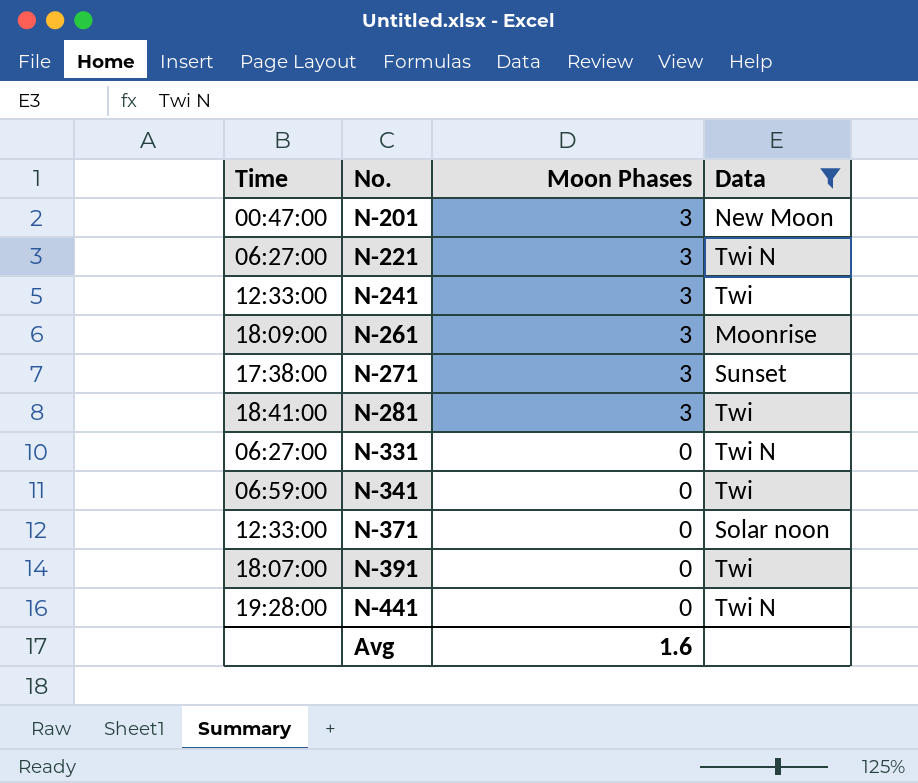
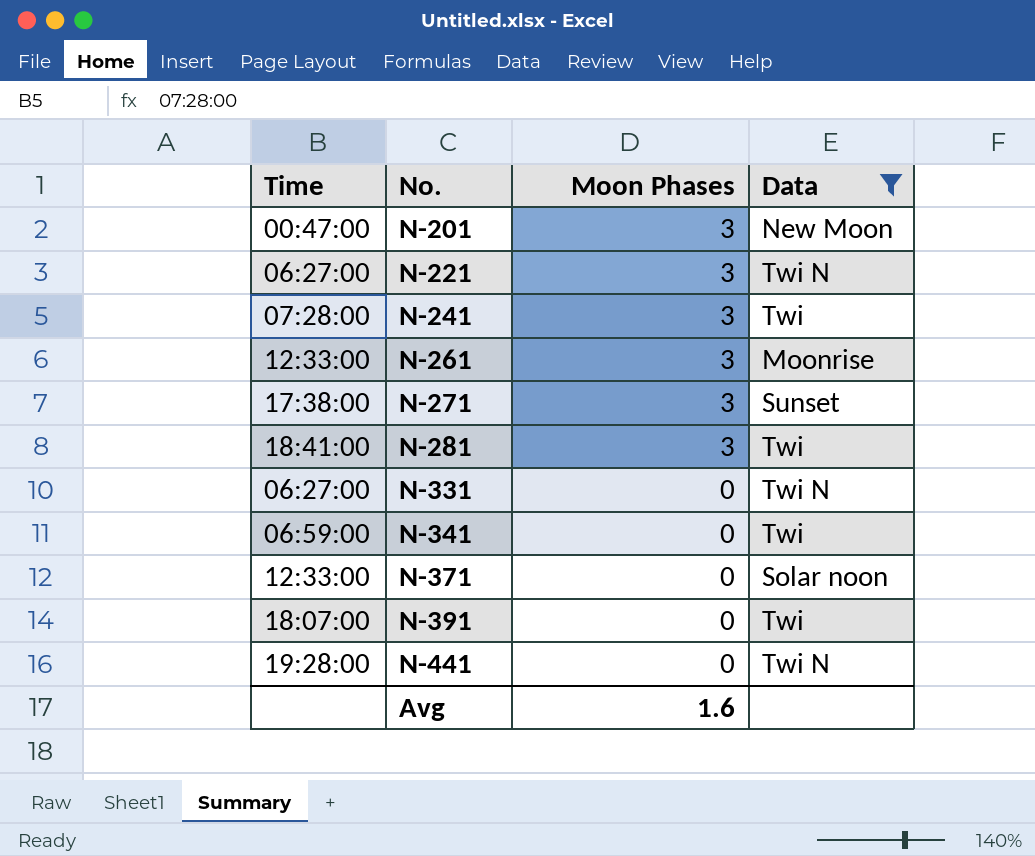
N-241 | Time: 12:33:00 -> 07:28:00
N-261 | Time: 18:09:00 -> 12:33:00

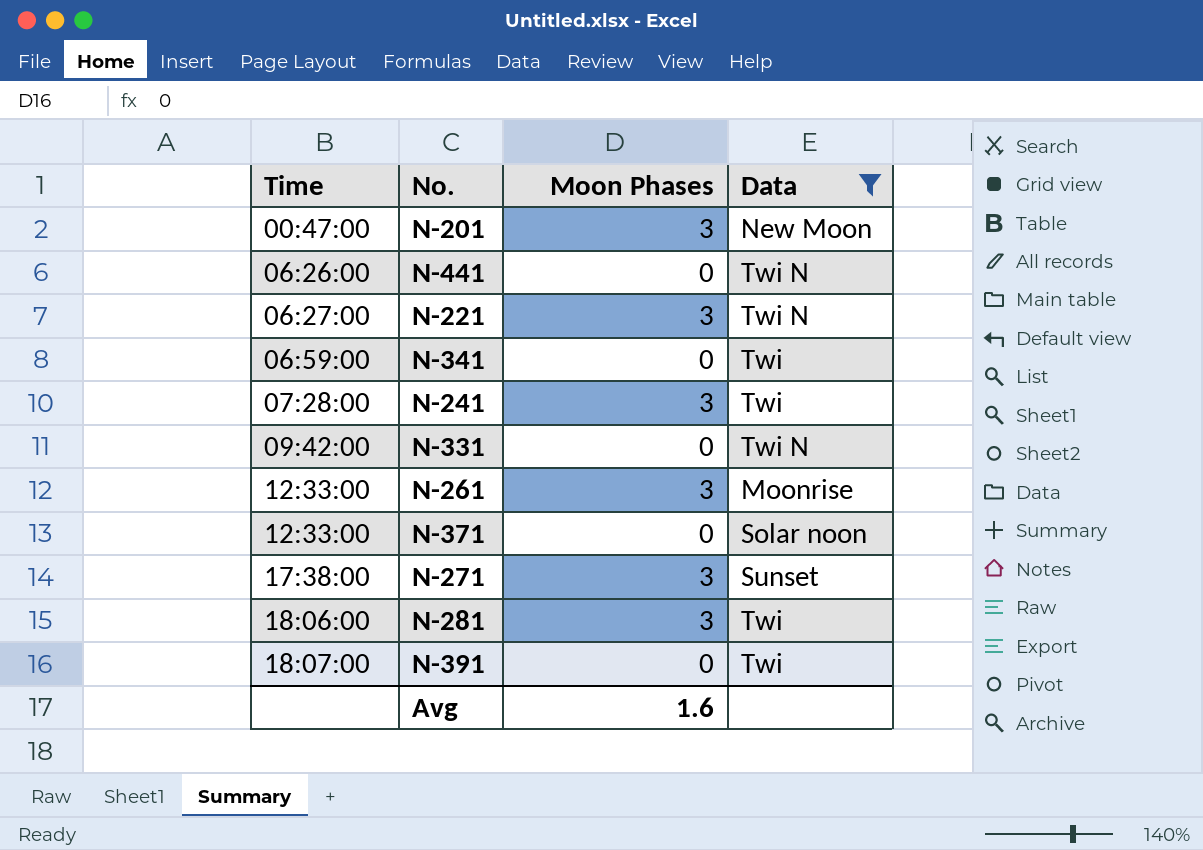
row order: No. ascending -> Time ascending
N-441 | Time: 19:28:00 -> 06:26:00
N-331 | Time: 06:27:00 -> 09:42:00
N-281 | Time: 18:41:00 -> 18:06:00

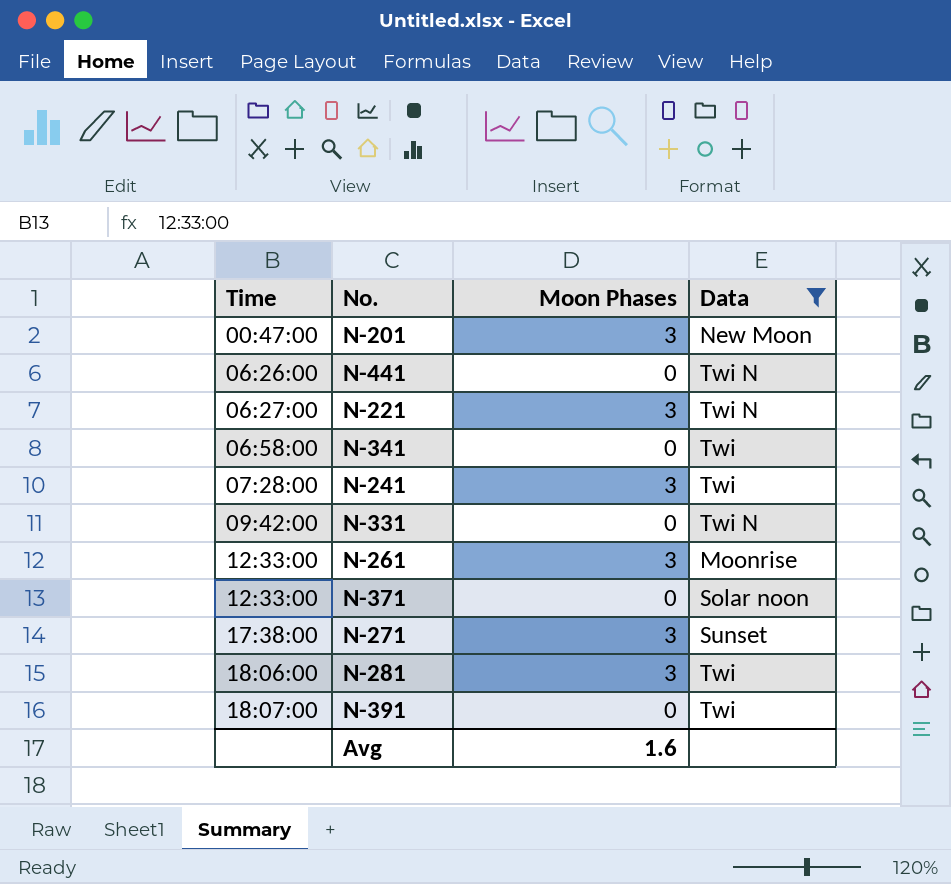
N-341 | Time: 06:59:00 -> 06:58:00

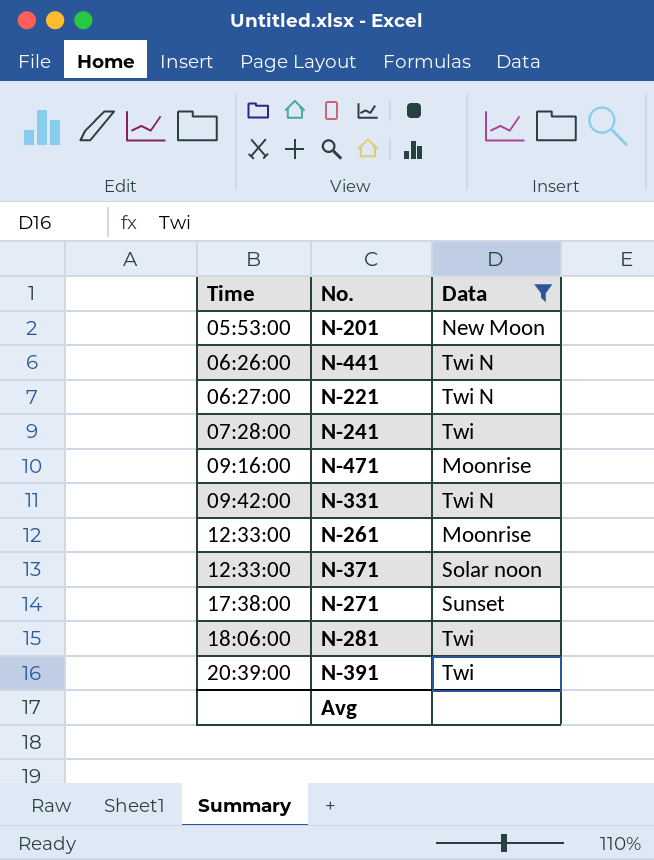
column Moon Phases | position: 3 -> none
row N-341: 06:58:00 | 0 | Twi -> none
N-201 | Time: 00:47:00 -> 05:53:00
row N-471: none -> 09:16:00 | Moonrise
N-391 | Time: 18:07:00 -> 20:39:00

